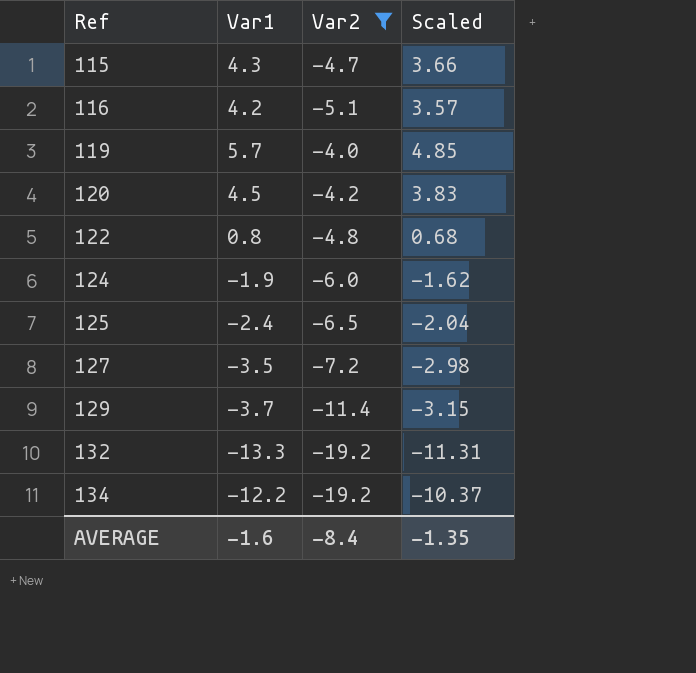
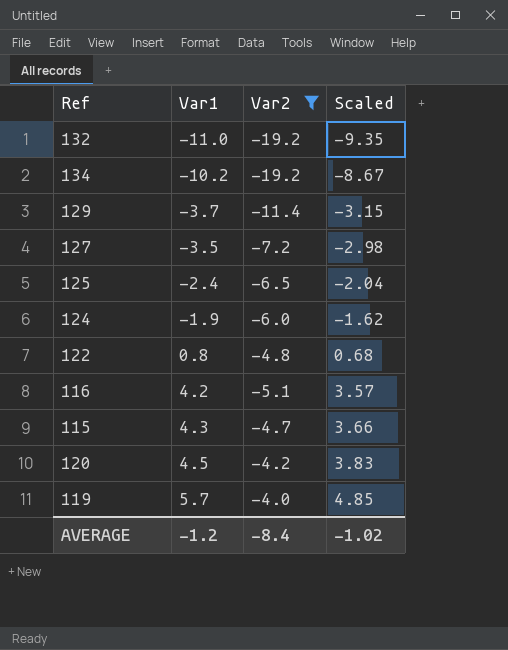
row order: Ref ascending -> Var1 ascending
132 | Var1: -13.3 -> -11.0
132 | Scaled: -11.31 -> -9.35
134 | Var1: -12.2 -> -10.2
134 | Scaled: -10.37 -> -8.67
AVERAGE | Var1: -1.6 -> -1.2
AVERAGE | Scaled: -1.35 -> -1.02

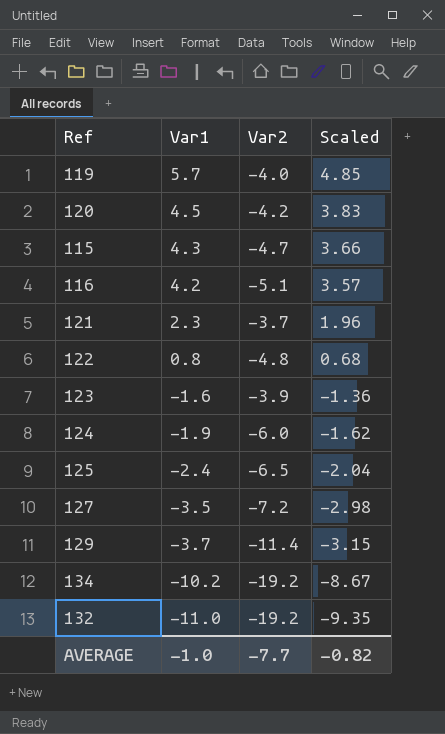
filter: Var2 <= -4.0 -> none
row order: Var1 ascending -> Var1 descending
AVERAGE | Var1: -1.2 -> -1.0
AVERAGE | Var2: -8.4 -> -7.7
AVERAGE | Scaled: -1.02 -> -0.82

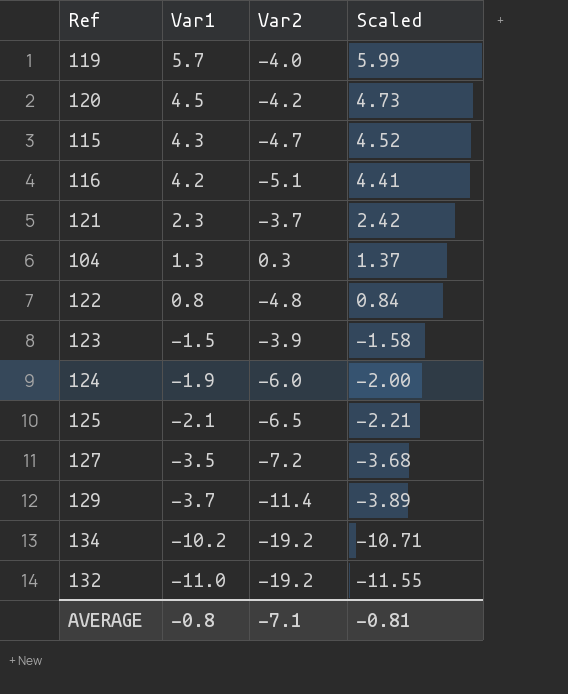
column Scaled | formula: [Var1] * 0.85 -> [Var1] * 1.05
row 104: none -> 1.3 | 0.3 | 1.37
123 | Var1: -1.6 -> -1.5
125 | Var1: -2.4 -> -2.1
AVERAGE | Var1: -1.0 -> -0.8
AVERAGE | Var2: -7.7 -> -7.1
AVERAGE | Scaled: -0.82 -> -0.81

